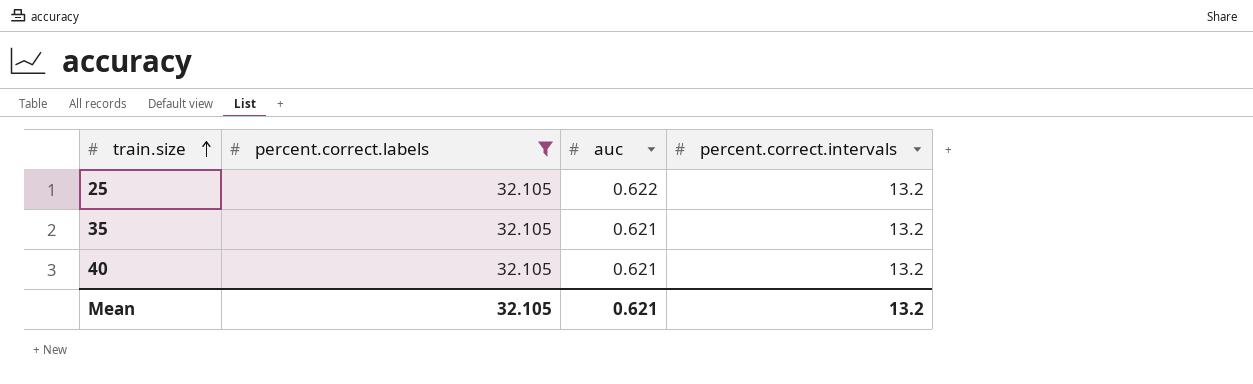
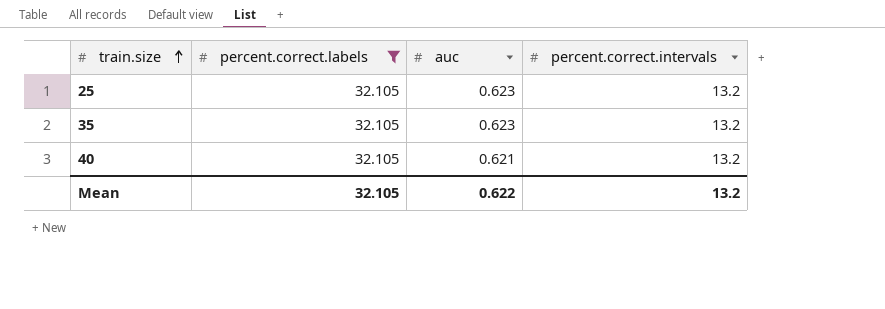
25 | auc: 0.622 -> 0.623
35 | auc: 0.621 -> 0.623
Mean | auc: 0.621 -> 0.622

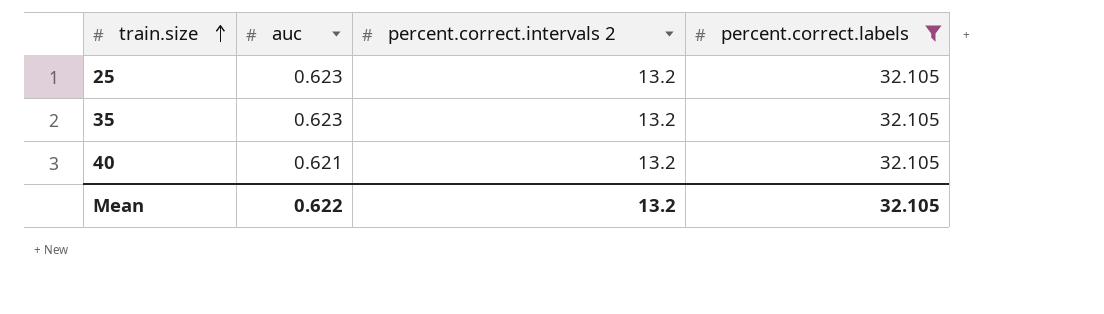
column name: percent.correct.intervals -> percent.correct.intervals 2
column percent.correct.labels | position: 2 -> 4

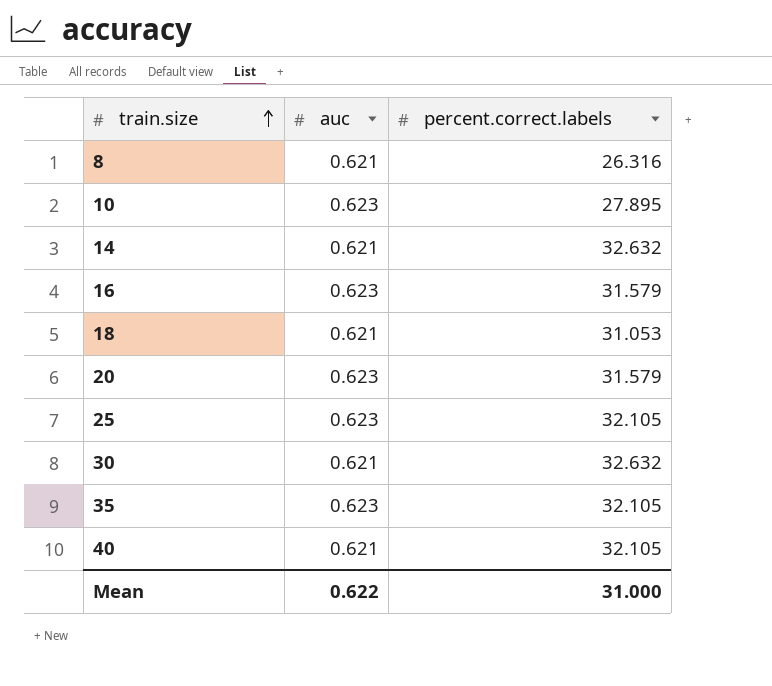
filter: percent.correct.labels = 32.105 -> none
column percent.correct.intervals 2 | position: 3 -> none
Mean | percent.correct.labels: 32.105 -> 31.000

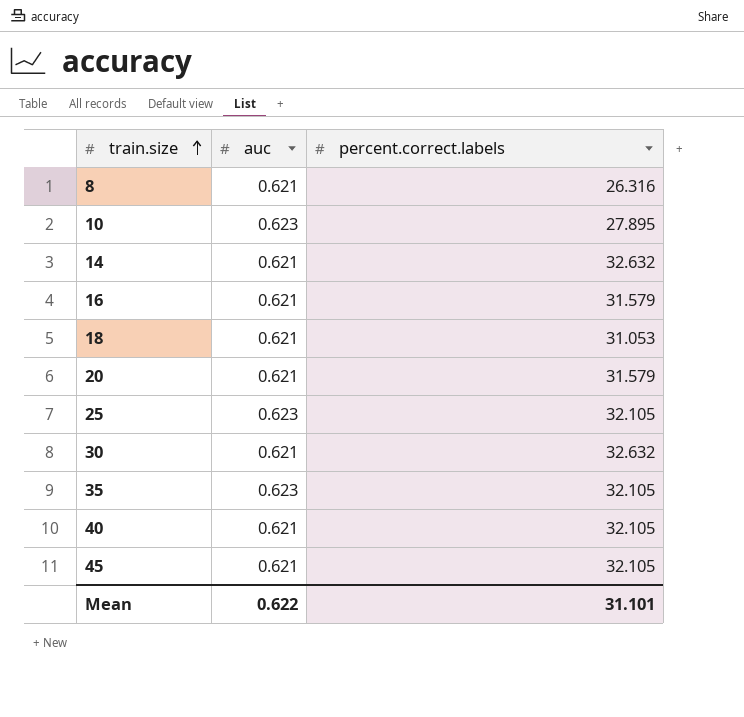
16 | auc: 0.623 -> 0.621
20 | auc: 0.623 -> 0.621
row 45: none -> 0.621 | 32.105
Mean | percent.correct.labels: 31.000 -> 31.101

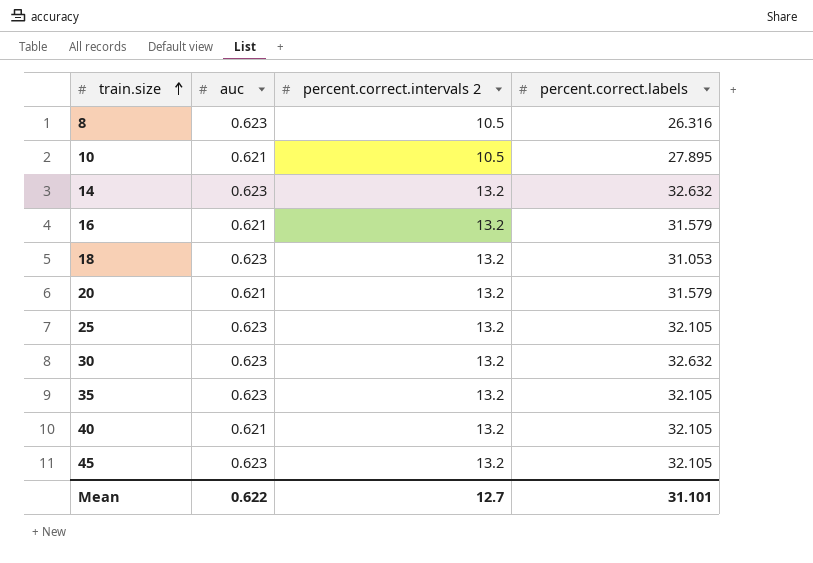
column percent.correct.intervals 2 | position: none -> 3
8 | auc: 0.621 -> 0.623
10 | auc: 0.623 -> 0.621
14 | auc: 0.621 -> 0.623
18 | auc: 0.621 -> 0.623
30 | auc: 0.621 -> 0.623
45 | auc: 0.621 -> 0.623

